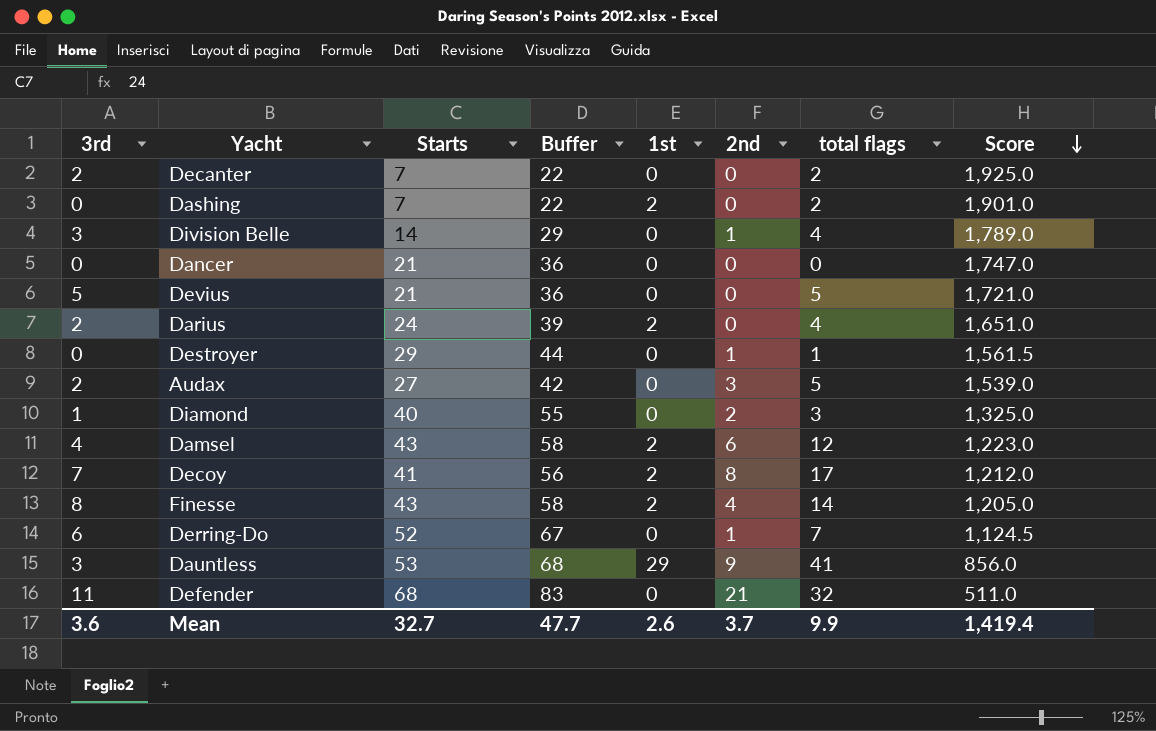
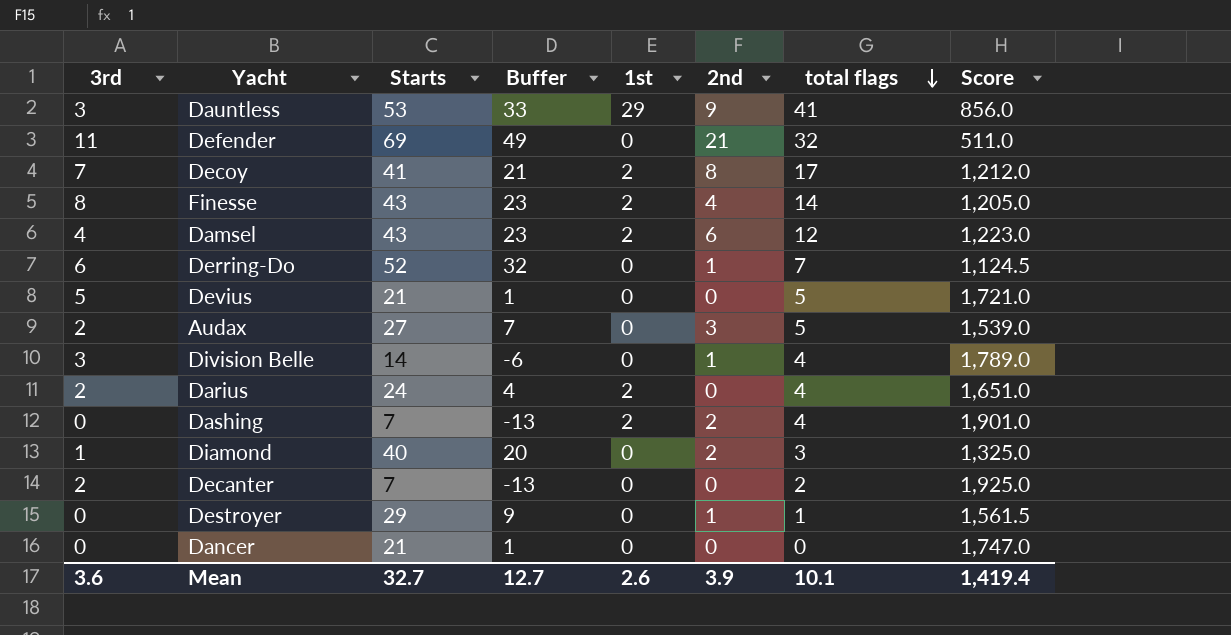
row order: Score descending -> total flags descending
column Buffer | formula: [Starts] + 15 -> [Starts] - 20
Defender | Starts: 68 -> 69
Dashing | 2nd: 0 -> 2
Dashing | total flags: 2 -> 4
Mean | Buffer: 47.7 -> 12.7
Mean | 2nd: 3.7 -> 3.9
Mean | total flags: 9.9 -> 10.1

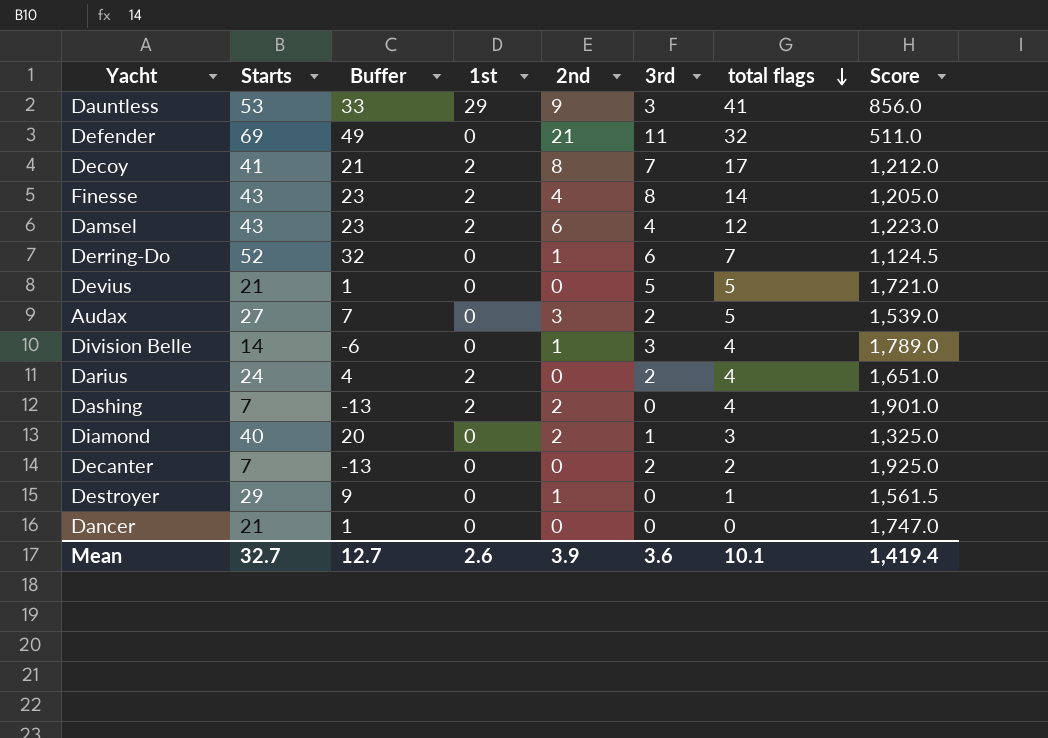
column 3rd | position: 1 -> 6

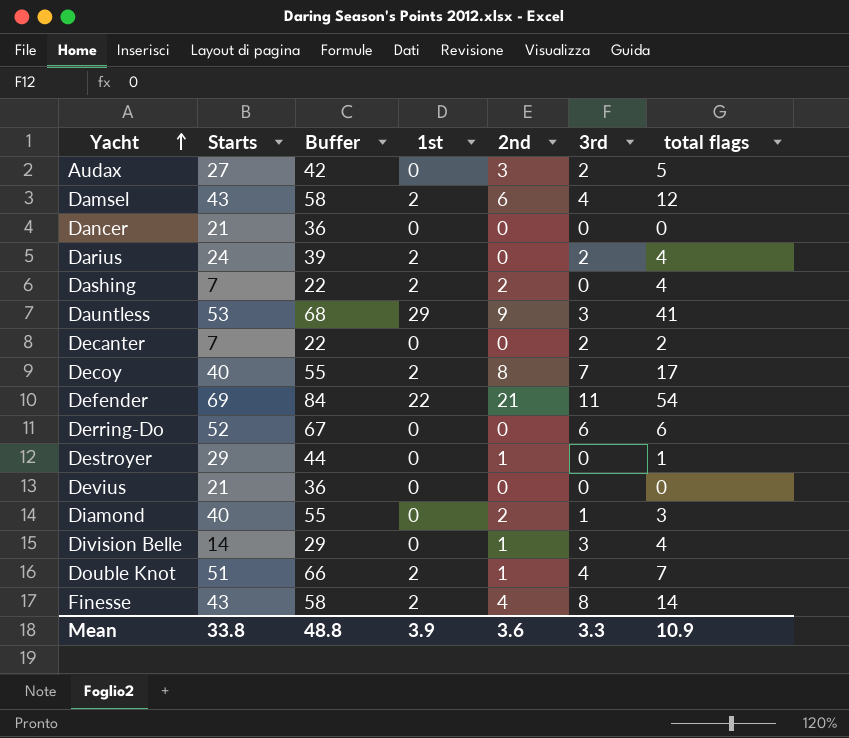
row order: total flags descending -> Yacht ascending
column Score | position: 8 -> none
column Buffer | formula: [Starts] - 20 -> [Starts] + 15
Decoy | Starts: 41 -> 40
Defender | 1st: 0 -> 22
Defender | total flags: 32 -> 54
Derring-Do | 2nd: 1 -> 0
Derring-Do | total flags: 7 -> 6
Devius | 3rd: 5 -> 0
Devius | total flags: 5 -> 0
row Double Knot: none -> 51 | 66 | 2 | 1 | 4 | 7
Mean | Starts: 32.7 -> 33.8
Mean | Buffer: 12.7 -> 48.8
Mean | 1st: 2.6 -> 3.9
Mean | 2nd: 3.9 -> 3.6
Mean | 3rd: 3.6 -> 3.3
Mean | total flags: 10.1 -> 10.9

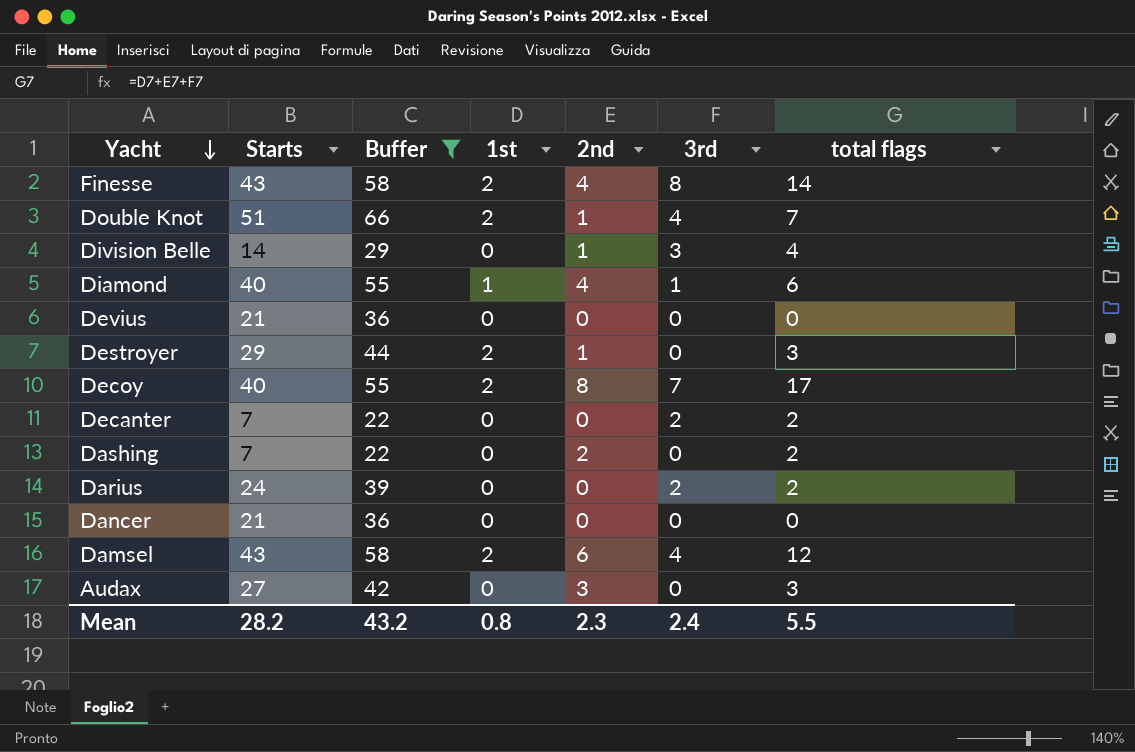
filter: none -> Buffer <= 66
row order: Yacht ascending -> Yacht descending
Diamond | 1st: 0 -> 1
Diamond | 2nd: 2 -> 4
Diamond | total flags: 3 -> 6
Destroyer | 1st: 0 -> 2
Destroyer | total flags: 1 -> 3
Dashing | 1st: 2 -> 0
Dashing | total flags: 4 -> 2
Darius | 1st: 2 -> 0
Darius | total flags: 4 -> 2
Audax | 3rd: 2 -> 0
Audax | total flags: 5 -> 3
Mean | Starts: 33.8 -> 28.2
Mean | Buffer: 48.8 -> 43.2
Mean | 1st: 3.9 -> 0.8
Mean | 2nd: 3.6 -> 2.3
Mean | 3rd: 3.3 -> 2.4
Mean | total flags: 10.9 -> 5.5

